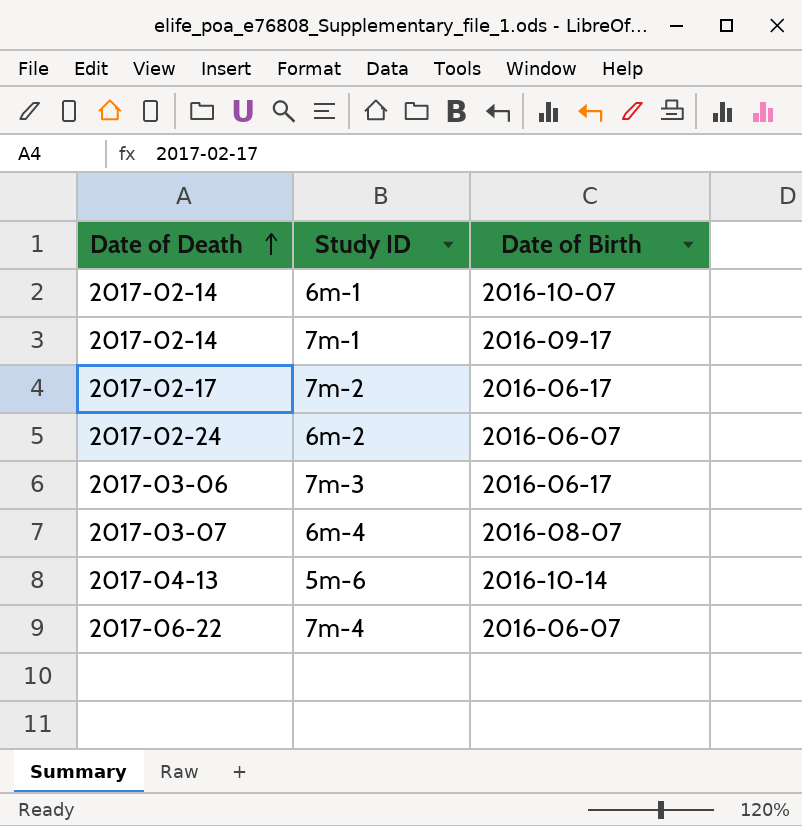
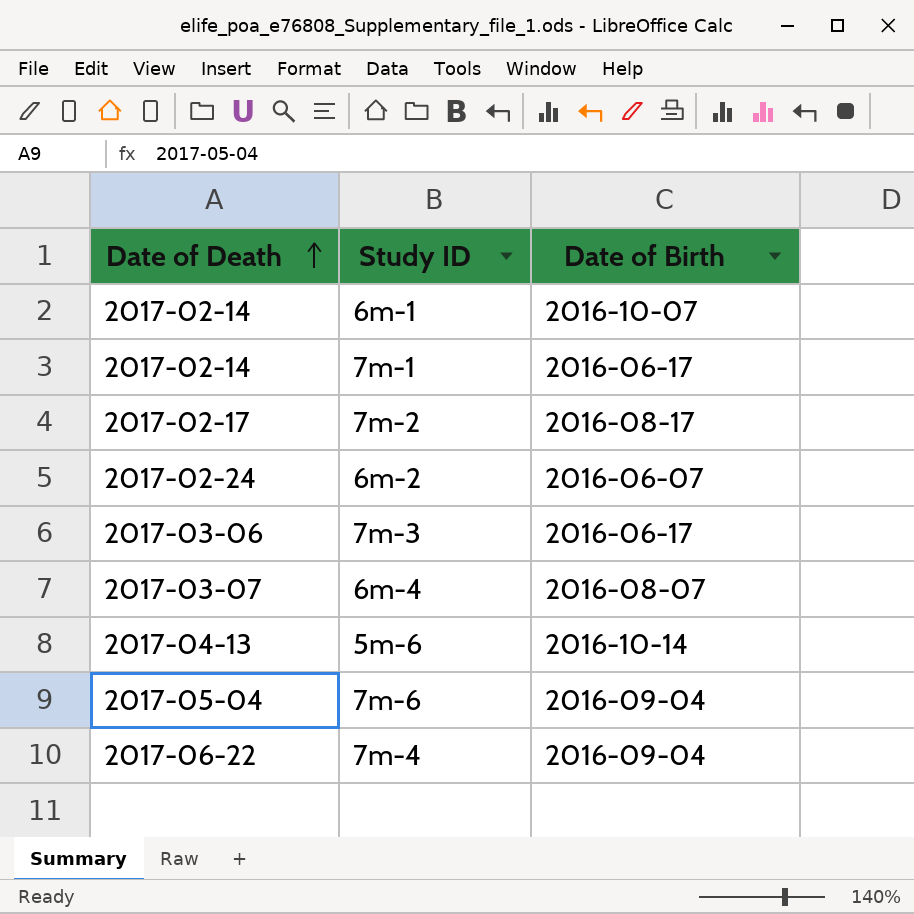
7m-1 | Date of Birth: 2016-09-17 -> 2016-06-17
7m-2 | Date of Birth: 2016-06-17 -> 2016-08-17
row 7m-6: none -> 2017-05-04 | 2016-09-04
7m-4 | Date of Birth: 2016-06-07 -> 2016-09-04

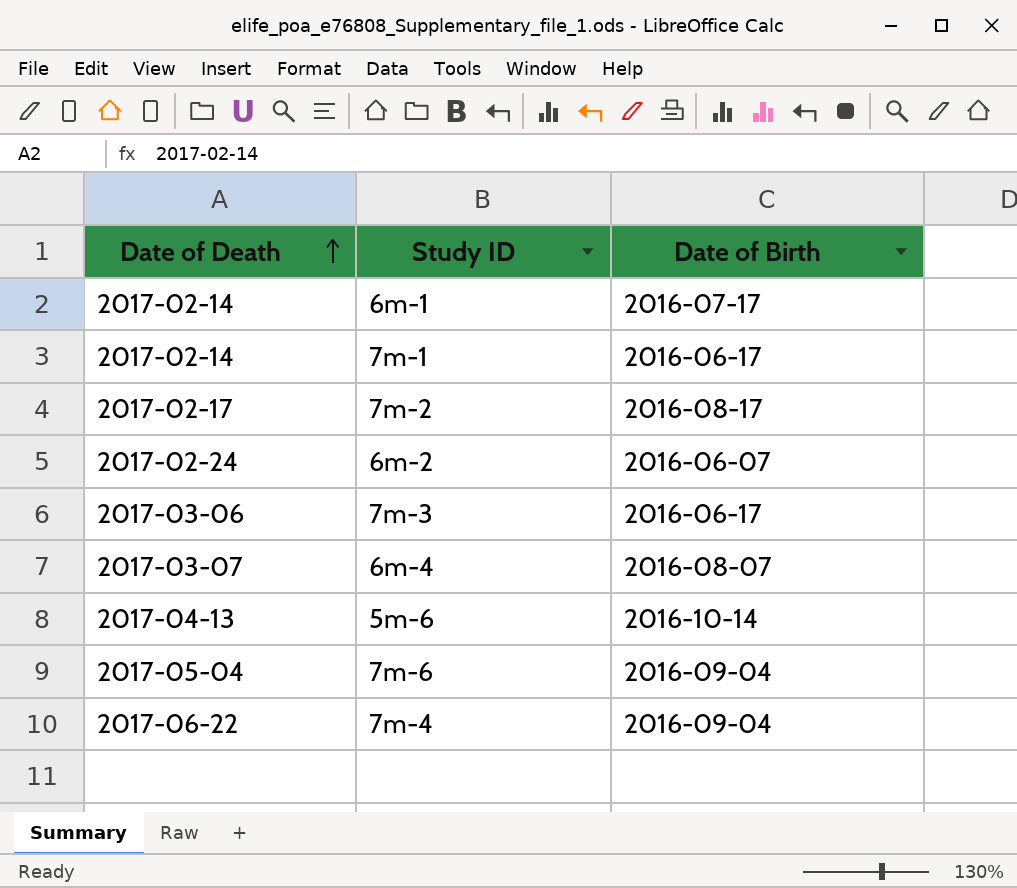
6m-1 | Date of Birth: 2016-10-07 -> 2016-07-17

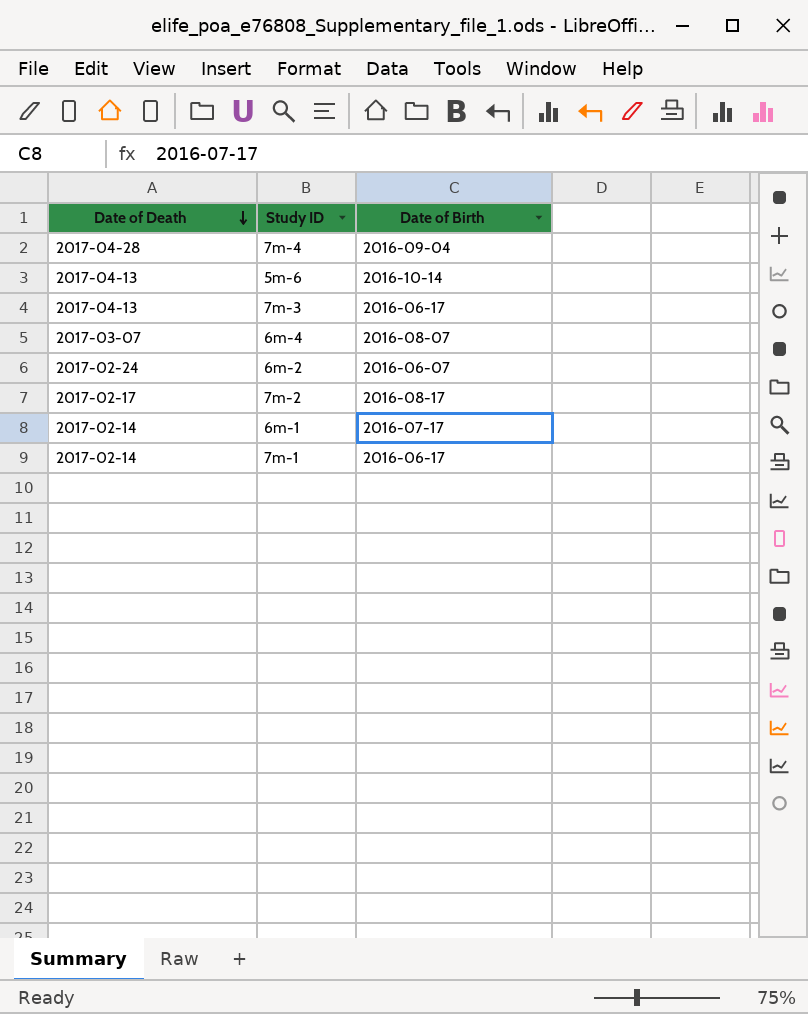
row order: Date of Death ascending -> Date of Death descending
row 7m-6: 2017-05-04 | 2016-09-04 -> none
7m-4 | Date of Death: 2017-06-22 -> 2017-04-28
7m-3 | Date of Death: 2017-03-06 -> 2017-04-13

